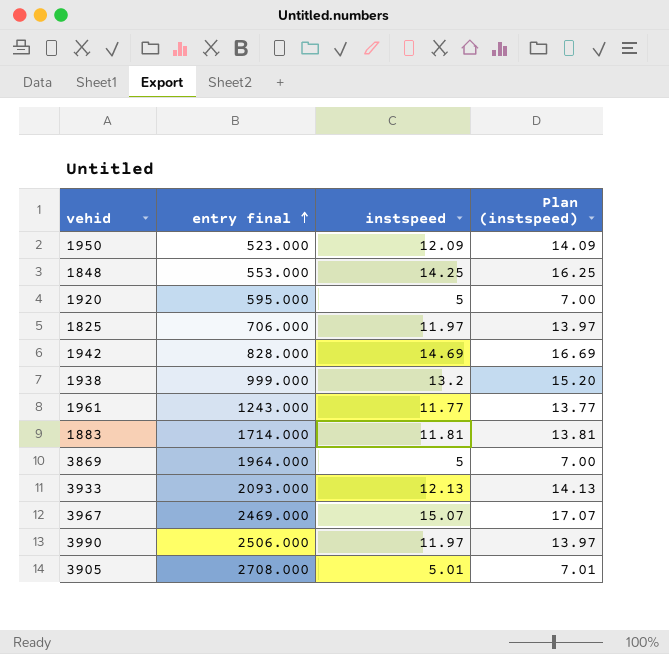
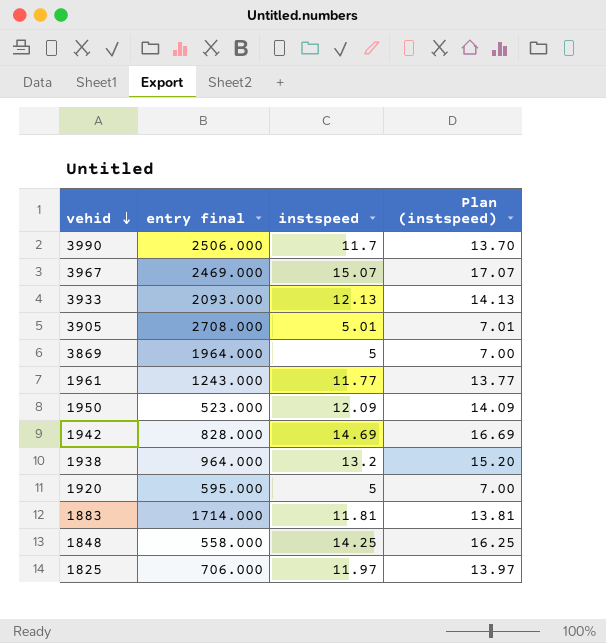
row order: entry final ascending -> vehid descending
3990 | instspeed: 11.97 -> 11.7
3990 | Plan (instspeed): 13.97 -> 13.70
1938 | entry final: 999.000 -> 964.000
1848 | entry final: 553.000 -> 558.000

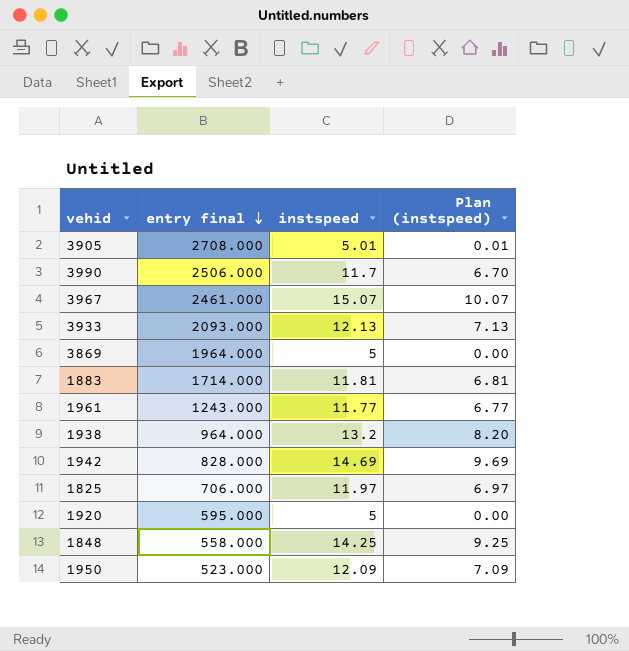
row order: vehid descending -> entry final descending
column Plan (instspeed) | formula: [instspeed] + 2 -> [instspeed] - 5
3967 | entry final: 2469.000 -> 2461.000

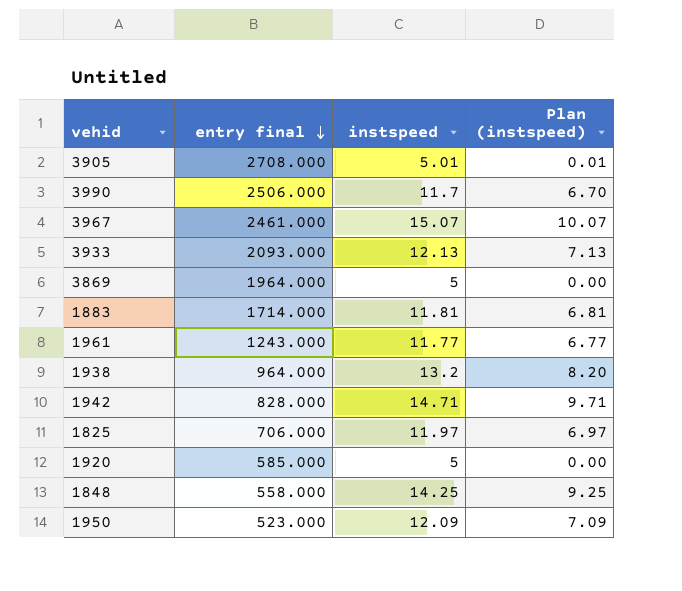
1942 | instspeed: 14.69 -> 14.71
1942 | Plan (instspeed): 9.69 -> 9.71
1920 | entry final: 595.000 -> 585.000

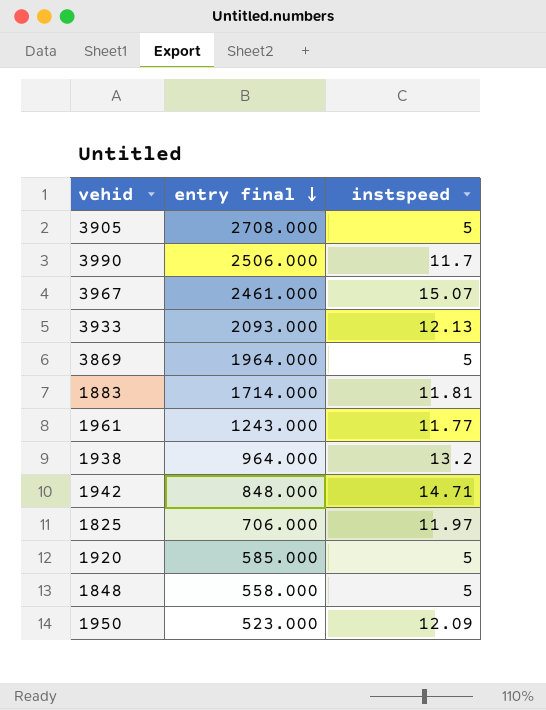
column Plan (instspeed) | formula: [instspeed] - 5 -> none
3905 | instspeed: 5.01 -> 5
1942 | entry final: 828.000 -> 848.000
1848 | instspeed: 14.25 -> 5

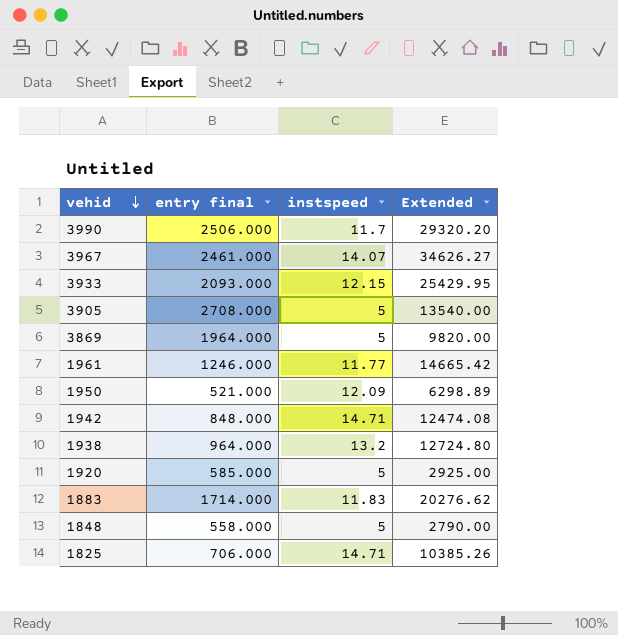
row order: entry final descending -> vehid descending
column Extended | formula: none -> [entry final] * [instspeed]
3967 | instspeed: 15.07 -> 14.07
3933 | instspeed: 12.13 -> 12.15
1961 | entry final: 1243.000 -> 1246.000
1950 | entry final: 523.000 -> 521.000
1883 | instspeed: 11.81 -> 11.83
1825 | instspeed: 11.97 -> 14.71

